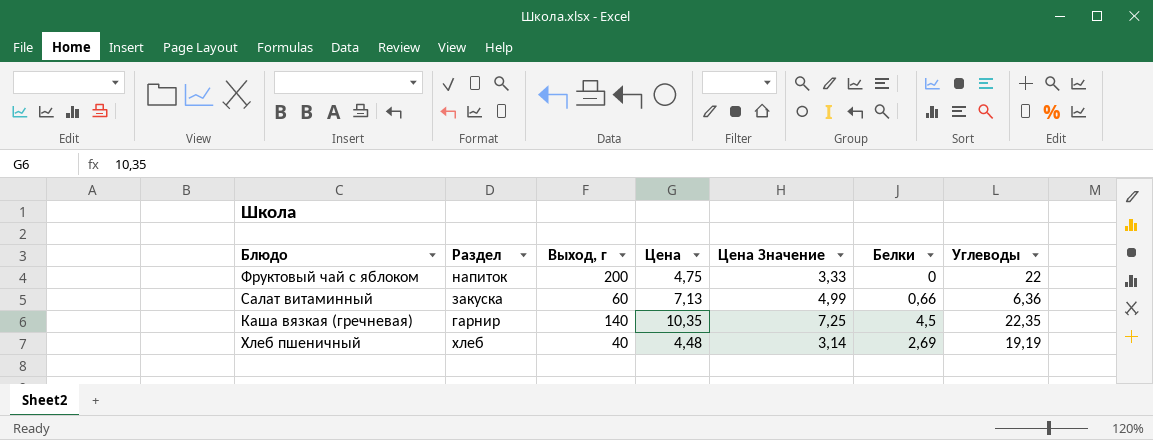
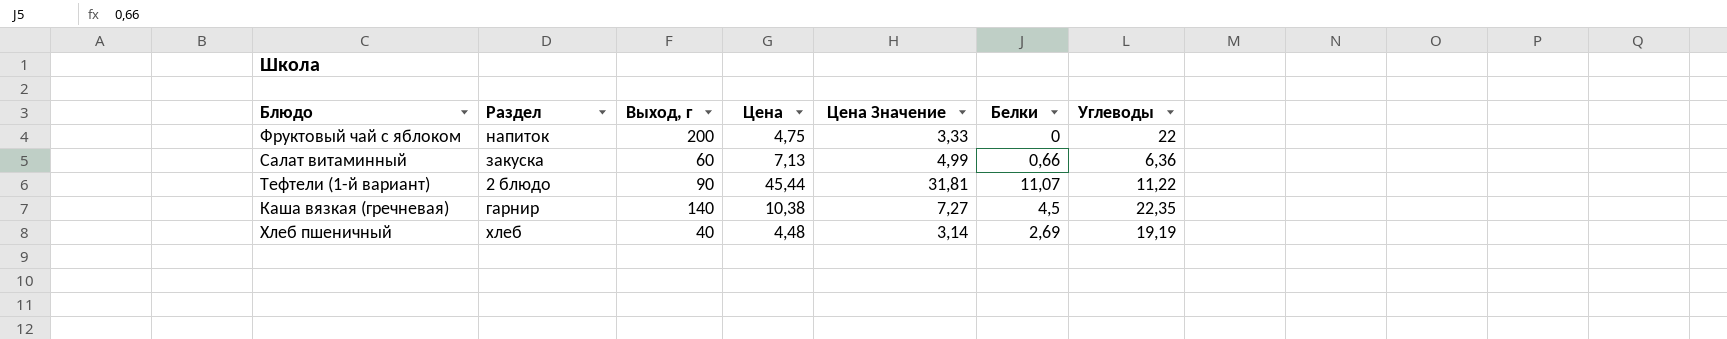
row Тефтели (1-й вариант): none -> 2 блюдо | 90 | 45,44 | 31,81 | 11,07 | 11,22
Каша вязкая (гречневая) | Цена: 10,35 -> 10,38
Каша вязкая (гречневая) | Цена Значение: 7,25 -> 7,27

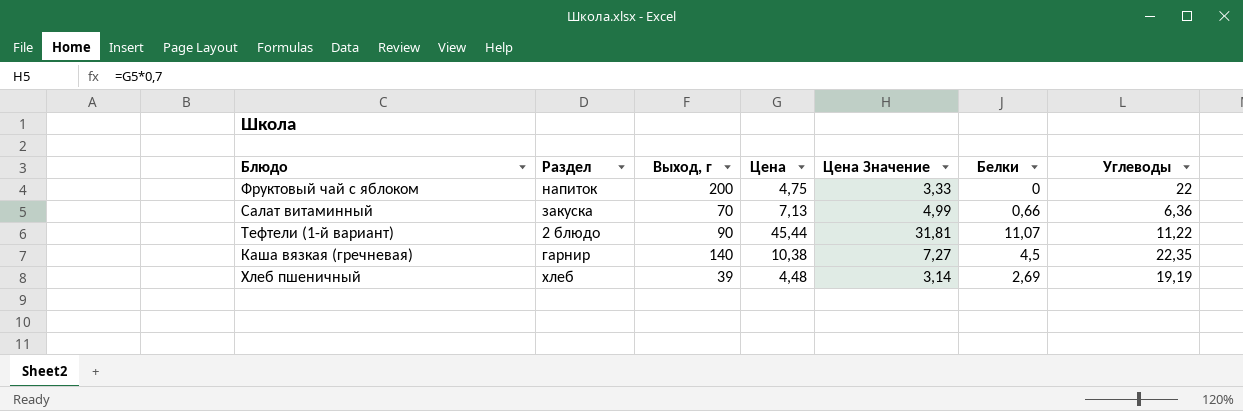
Салат витаминный | Выход, г: 60 -> 70
Хлеб пшеничный | Выход, г: 40 -> 39

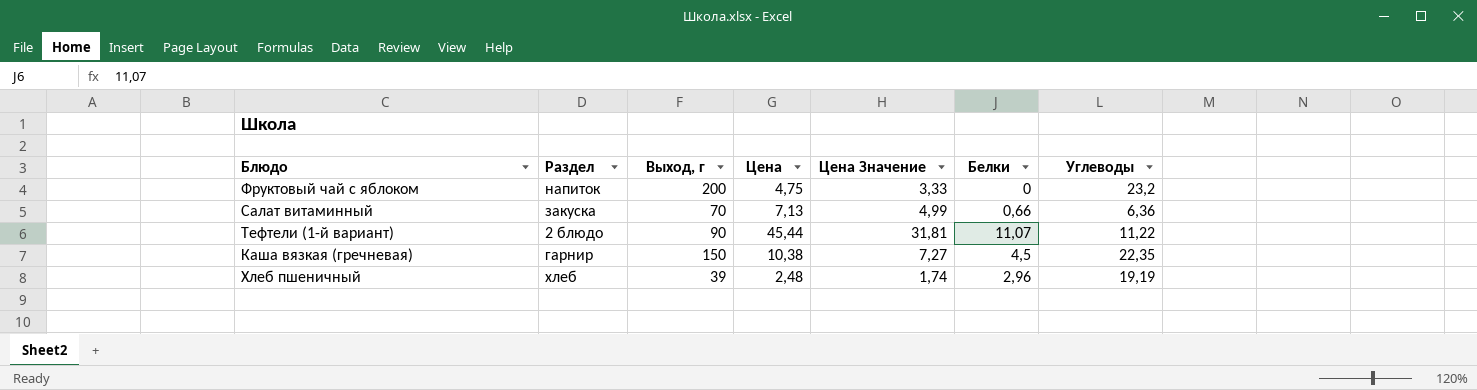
Фруктовый чай с яблоком | Углеводы: 22 -> 23,2
Каша вязкая (гречневая) | Выход, г: 140 -> 150
Хлеб пшеничный | Цена: 4,48 -> 2,48
Хлеб пшеничный | Цена Значение: 3,14 -> 1,74
Хлеб пшеничный | Белки: 2,69 -> 2,96

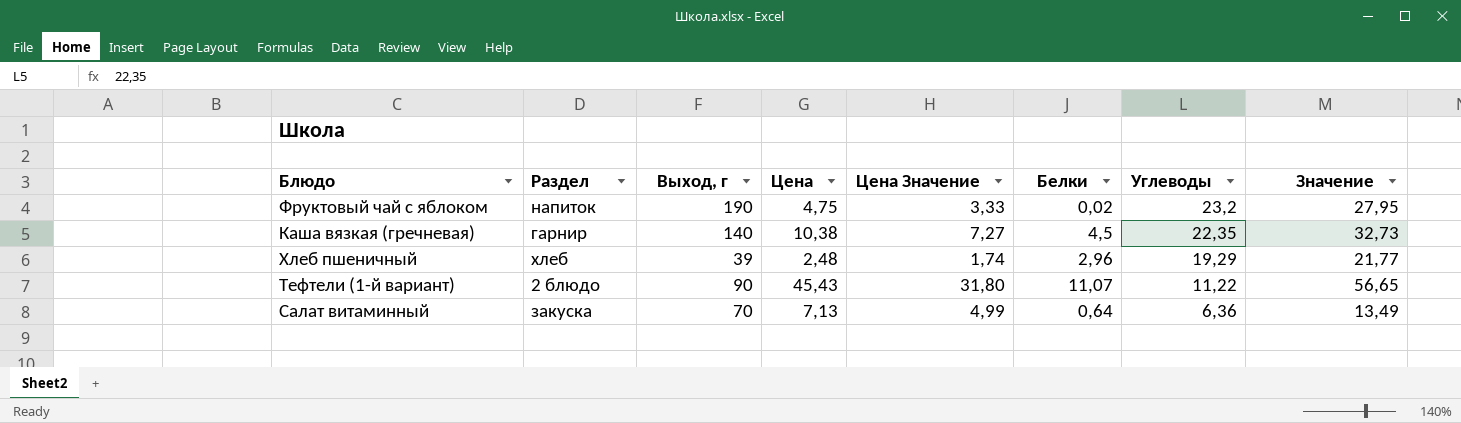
row order: none -> Углеводы descending
column Значение | formula: none -> [Цена] + [Углеводы]
Фруктовый чай с яблоком | Выход, г: 200 -> 190
Фруктовый чай с яблоком | Белки: 0 -> 0,02
Каша вязкая (гречневая) | Выход, г: 150 -> 140
Хлеб пшеничный | Углеводы: 19,19 -> 19,29
Тефтели (1-й вариант) | Цена: 45,44 -> 45,43
Тефтели (1-й вариант) | Цена Значение: 31,81 -> 31,80
Салат витаминный | Белки: 0,66 -> 0,64

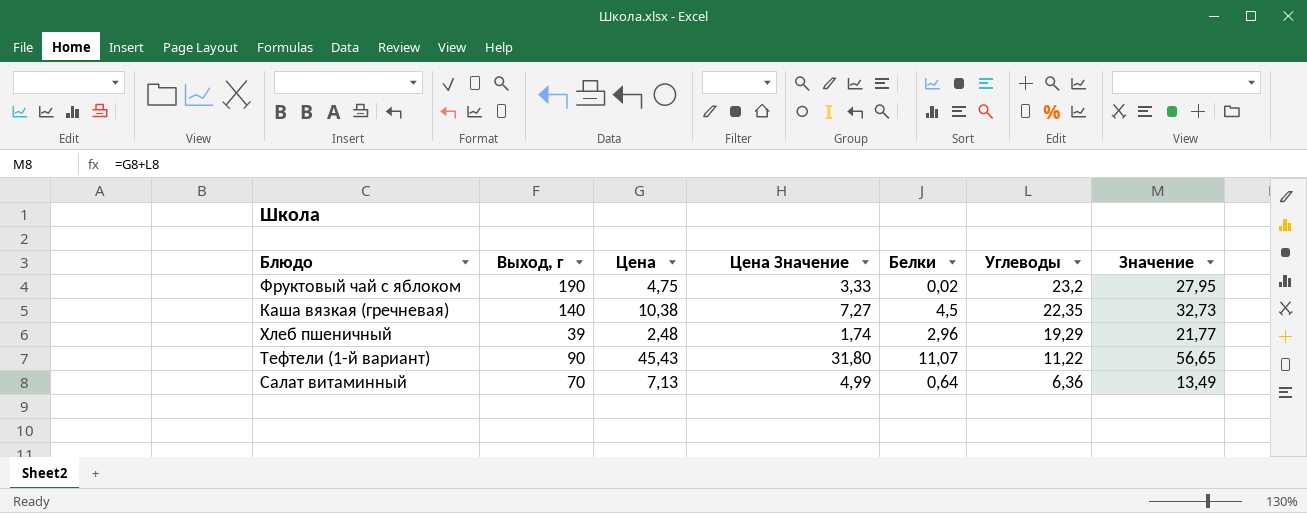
column Раздел | position: 2 -> none

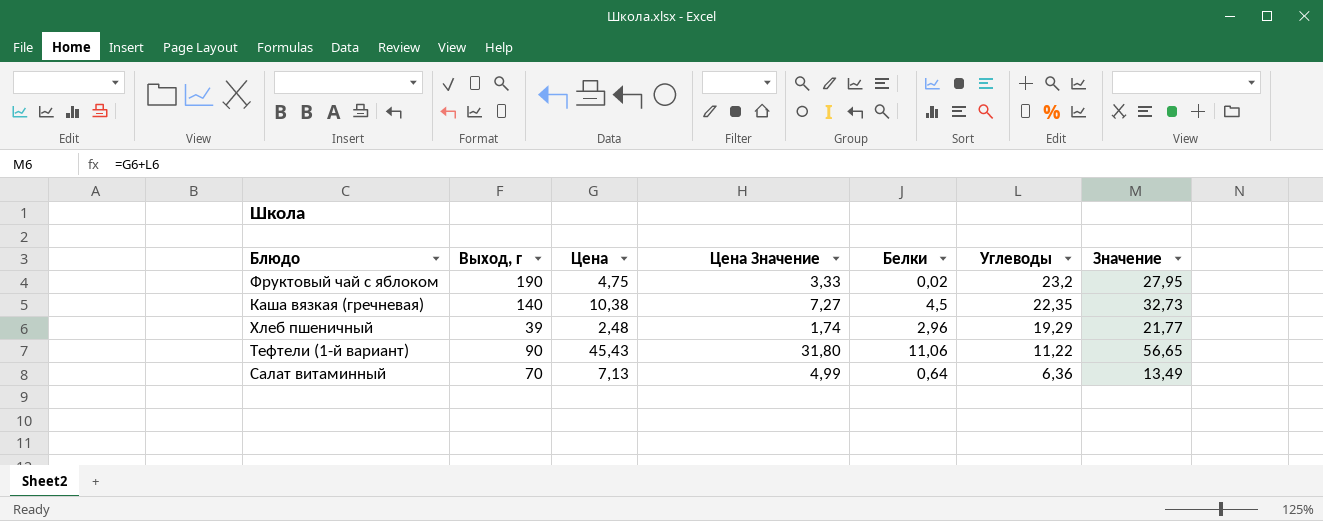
Тефтели (1-й вариант) | Белки: 11,07 -> 11,06

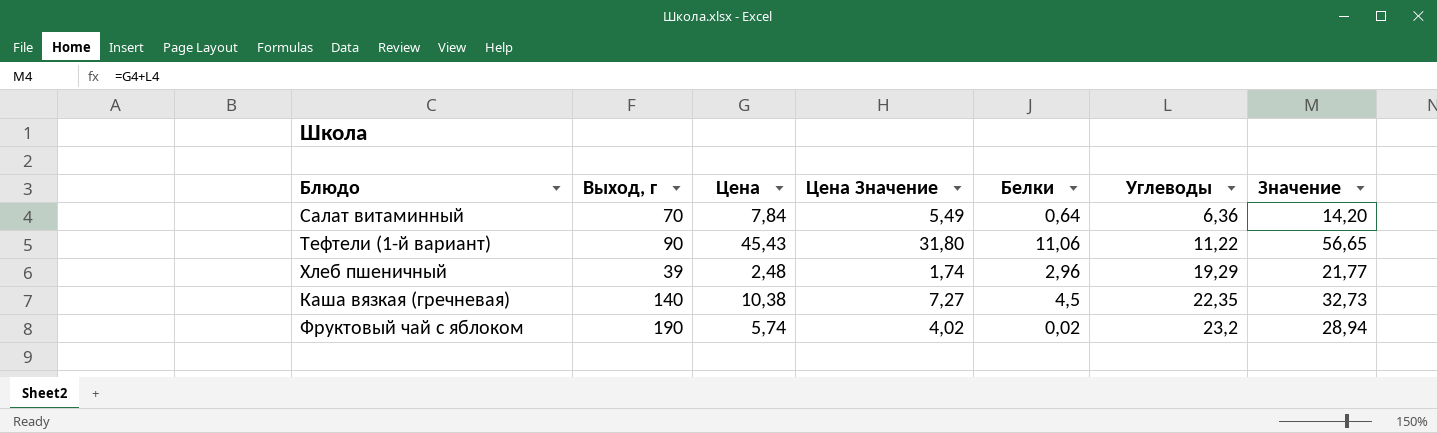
row order: Углеводы descending -> Углеводы ascending
Салат витаминный | Цена: 7,13 -> 7,84
Салат витаминный | Цена Значение: 4,99 -> 5,49
Салат витаминный | Значение: 13,49 -> 14,20
Фруктовый чай с яблоком | Цена: 4,75 -> 5,74
Фруктовый чай с яблоком | Цена Значение: 3,33 -> 4,02
Фруктовый чай с яблоком | Значение: 27,95 -> 28,94

